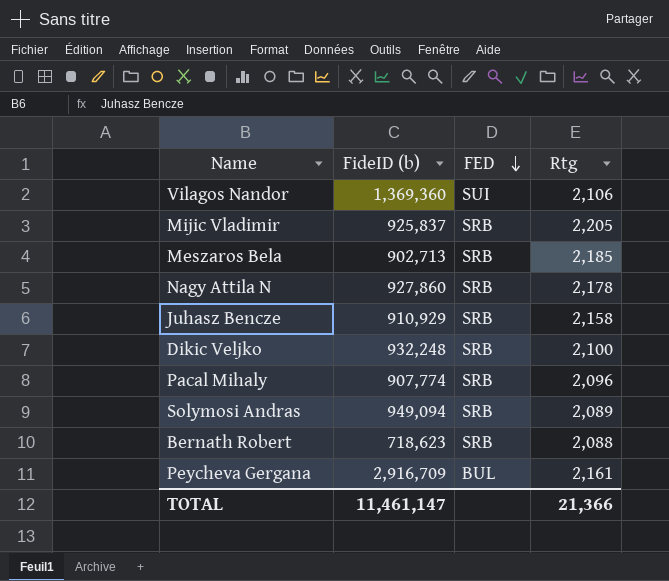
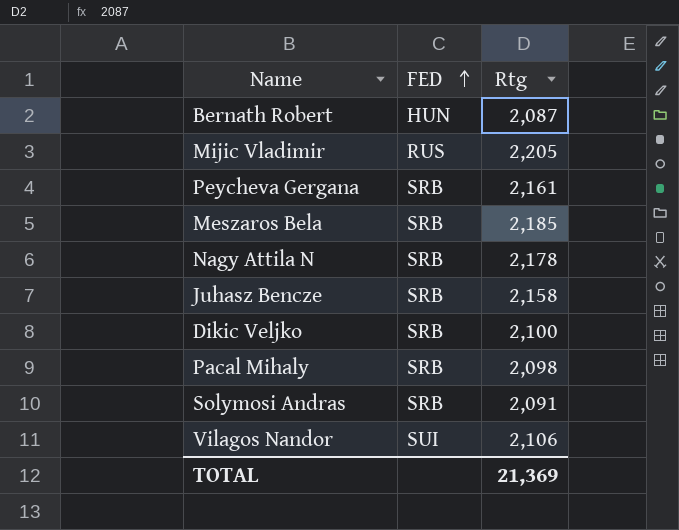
row order: FED descending -> FED ascending
column FideID (b) | position: 2 -> none
Bernath Robert | FED: SRB -> HUN
Bernath Robert | Rtg: 2,088 -> 2,087
Mijic Vladimir | FED: SRB -> RUS
Peycheva Gergana | FED: BUL -> SRB
Pacal Mihaly | Rtg: 2,096 -> 2,098
Solymosi Andras | Rtg: 2,089 -> 2,091
TOTAL | Rtg: 21,366 -> 21,369

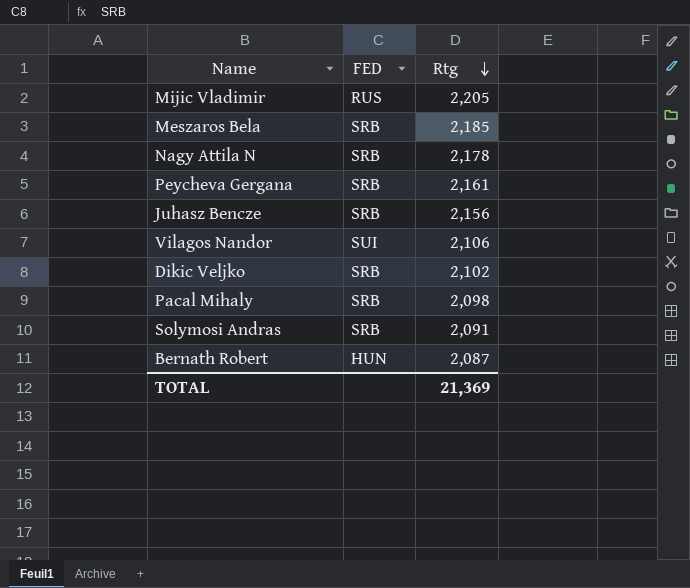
row order: FED ascending -> Rtg descending
Juhasz Bencze | Rtg: 2,158 -> 2,156
Dikic Veljko | Rtg: 2,100 -> 2,102

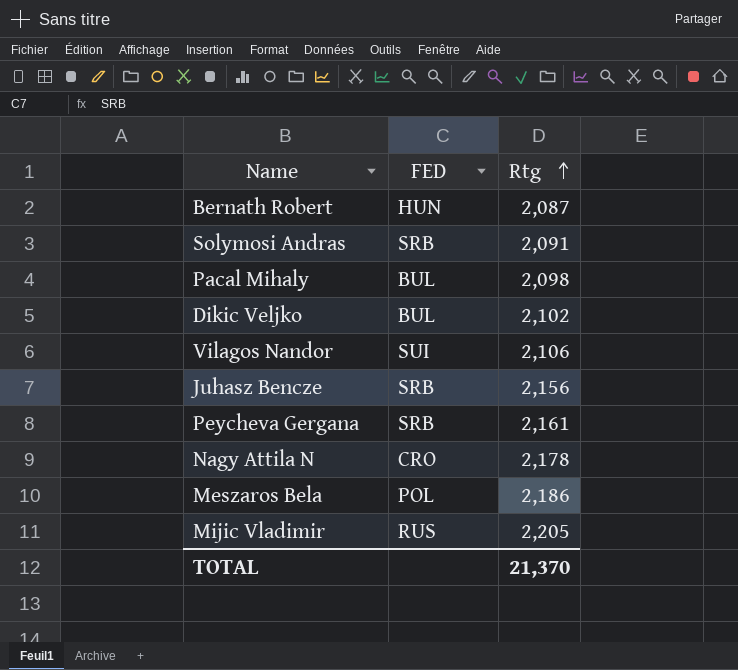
row order: Rtg descending -> Rtg ascending
Pacal Mihaly | FED: SRB -> BUL
Dikic Veljko | FED: SRB -> BUL
Nagy Attila N | FED: SRB -> CRO
Meszaros Bela | FED: SRB -> POL
Meszaros Bela | Rtg: 2,185 -> 2,186
TOTAL | Rtg: 21,369 -> 21,370

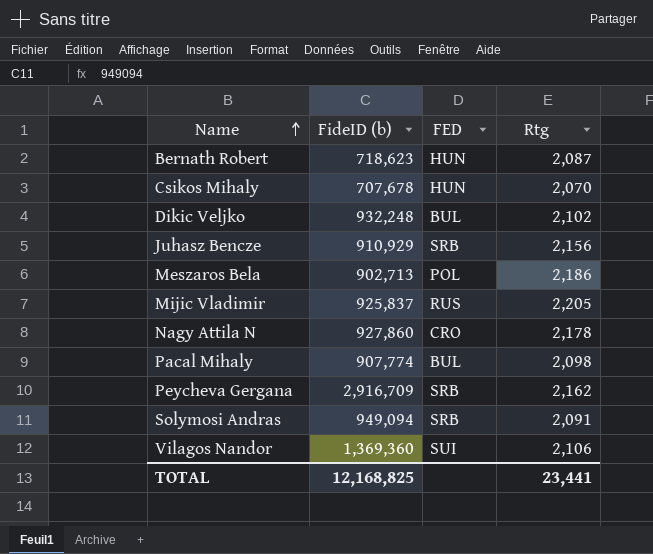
row order: Rtg ascending -> Name ascending
column FideID (b) | position: none -> 2
row Csikos Mihaly: none -> 707,678 | HUN | 2,070
Peycheva Gergana | Rtg: 2,161 -> 2,162
TOTAL | Rtg: 21,370 -> 23,441

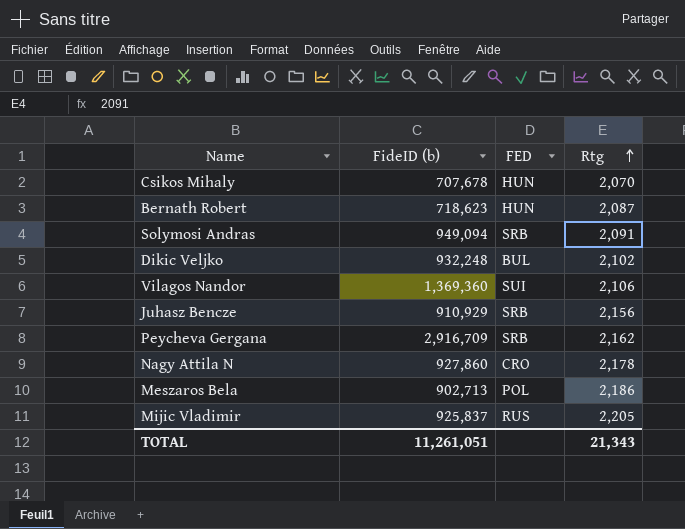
row order: Name ascending -> Rtg ascending
row Pacal Mihaly: 907,774 | BUL | 2,098 -> none
TOTAL | FideID (b): 12,168,825 -> 11,261,051
TOTAL | Rtg: 23,441 -> 21,343

